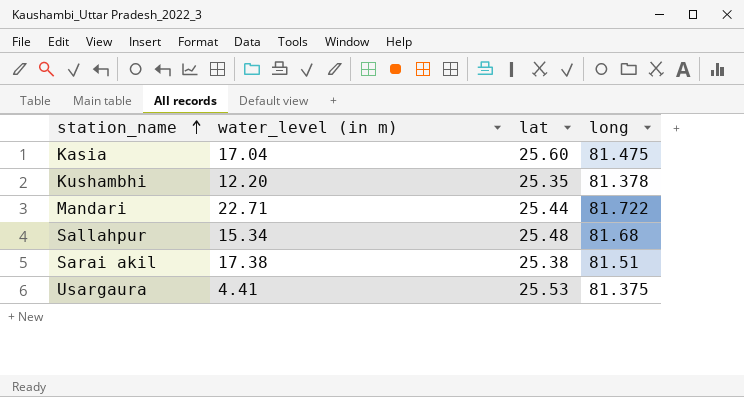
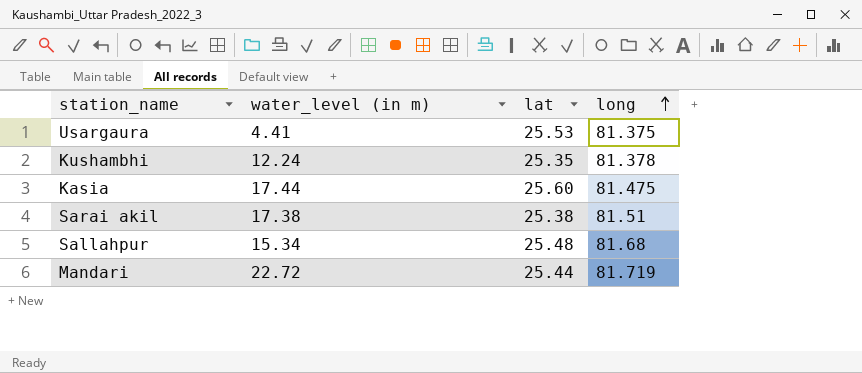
row order: station_name ascending -> long ascending
Kushambhi | water_level (in m): 12.20 -> 12.24
Kasia | water_level (in m): 17.04 -> 17.44
Mandari | water_level (in m): 22.71 -> 22.72
Mandari | long: 81.722 -> 81.719

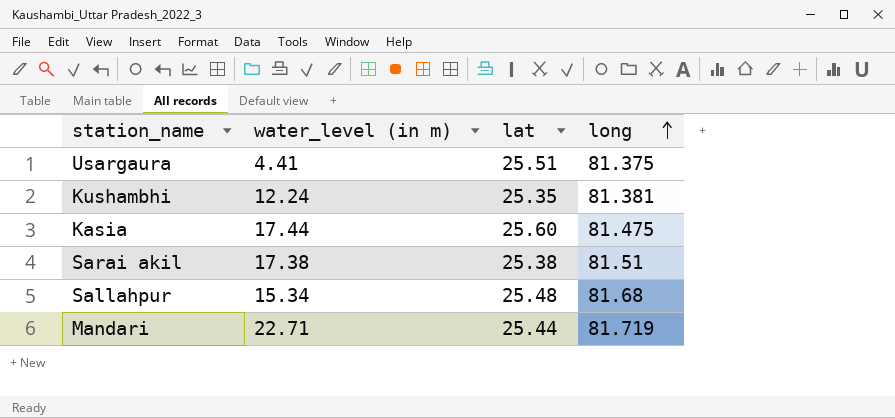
Usargaura | lat: 25.53 -> 25.51
Kushambhi | long: 81.378 -> 81.381
Mandari | water_level (in m): 22.72 -> 22.71

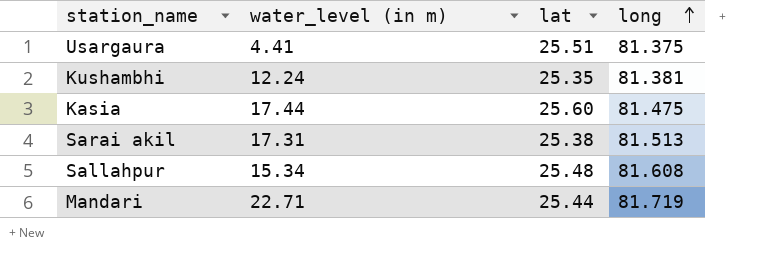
Sarai akil | water_level (in m): 17.38 -> 17.31
Sarai akil | long: 81.51 -> 81.513
Sallahpur | long: 81.68 -> 81.608

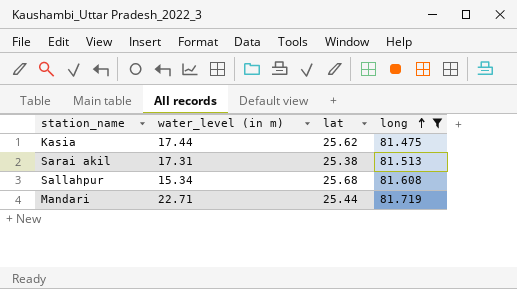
filter: none -> long >= 81.475
Kasia | lat: 25.60 -> 25.62
Sallahpur | lat: 25.48 -> 25.68

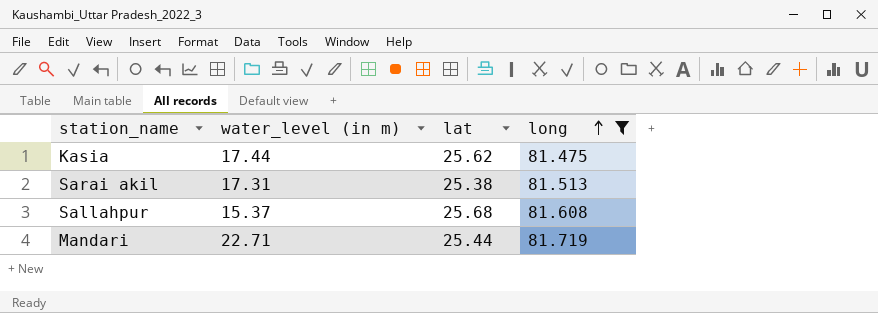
Sallahpur | water_level (in m): 15.34 -> 15.37

